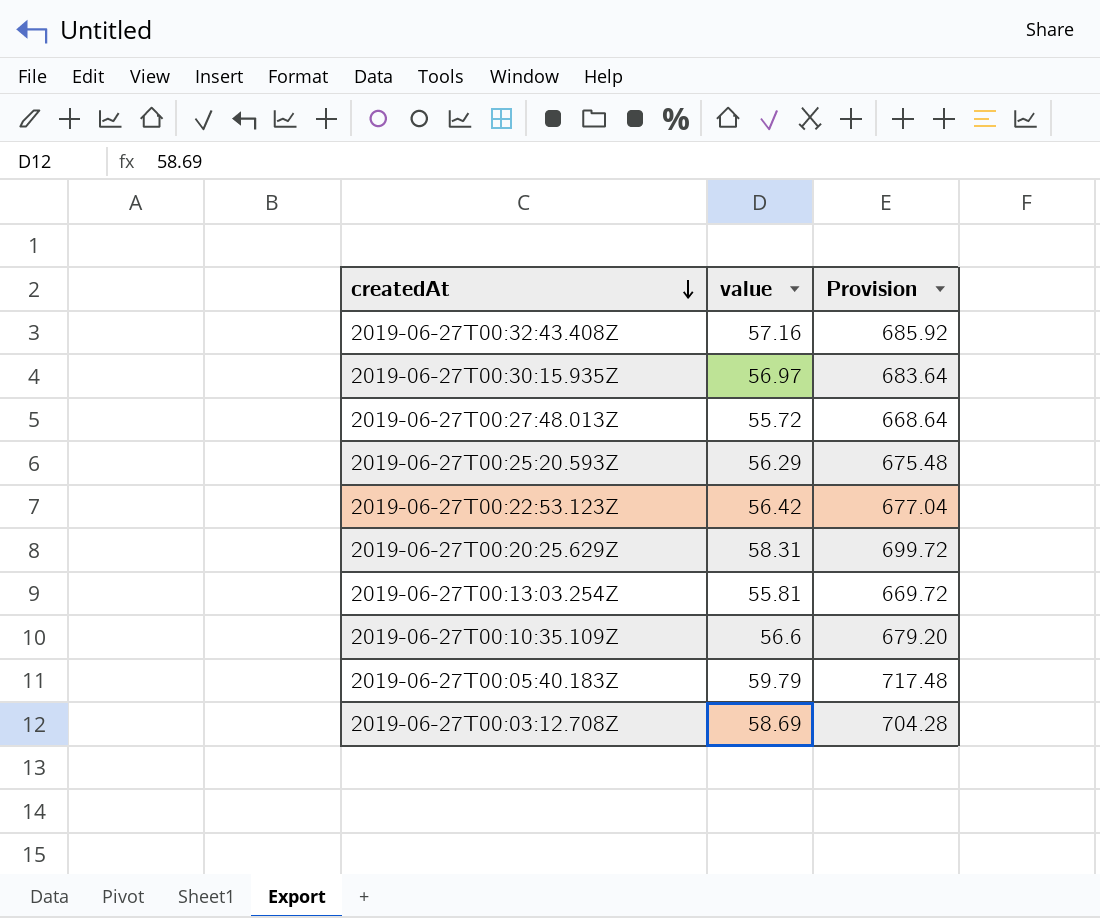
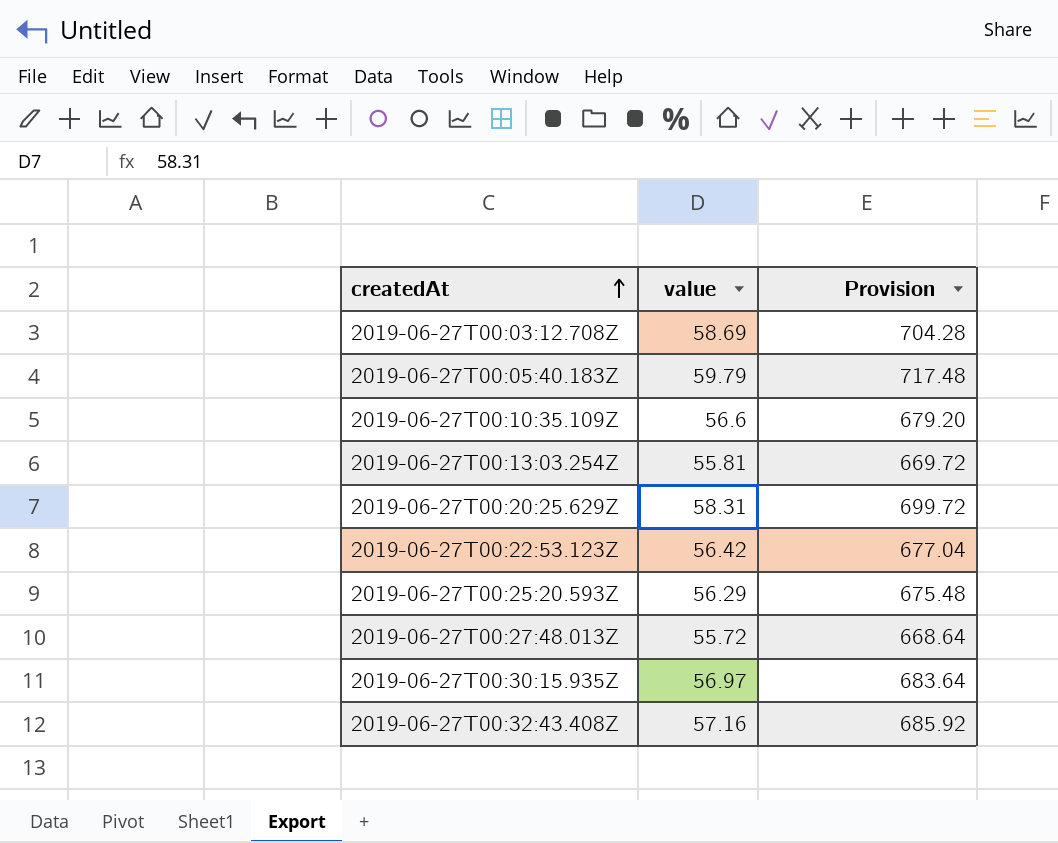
row order: createdAt descending -> createdAt ascending

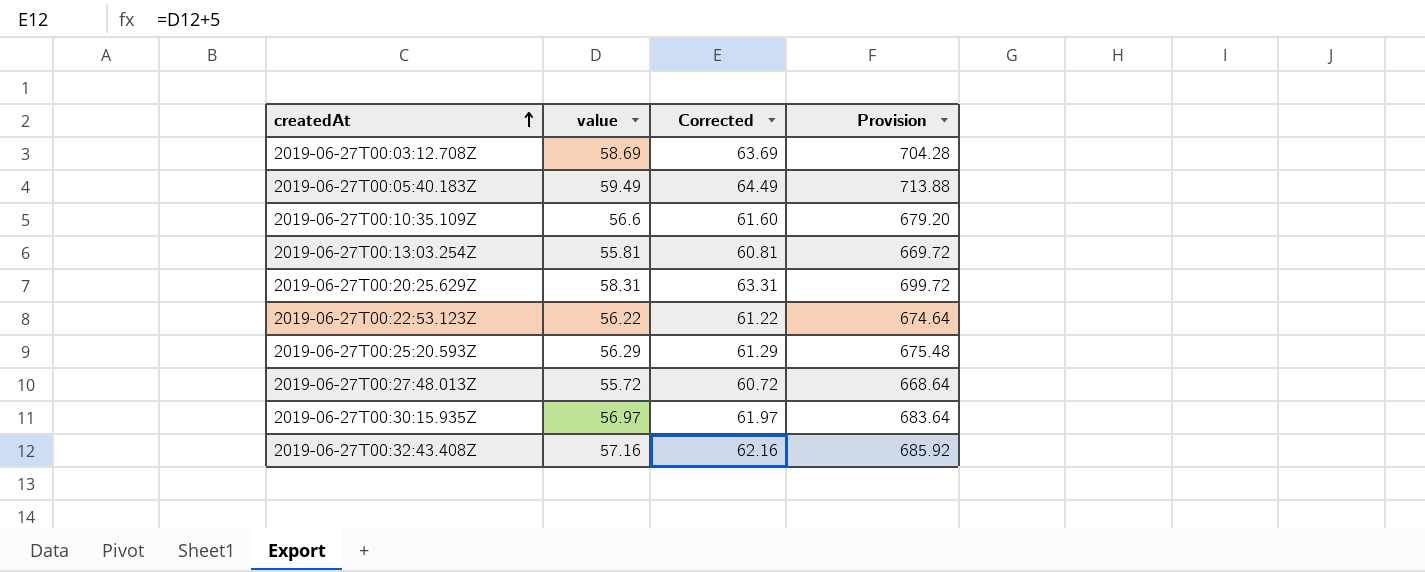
column Corrected | formula: none -> [value] + 5
2019-06-27T00:05:40.183Z | value: 59.79 -> 59.49
2019-06-27T00:05:40.183Z | Provision: 717.48 -> 713.88
2019-06-27T00:22:53.123Z | value: 56.42 -> 56.22
2019-06-27T00:22:53.123Z | Provision: 677.04 -> 674.64

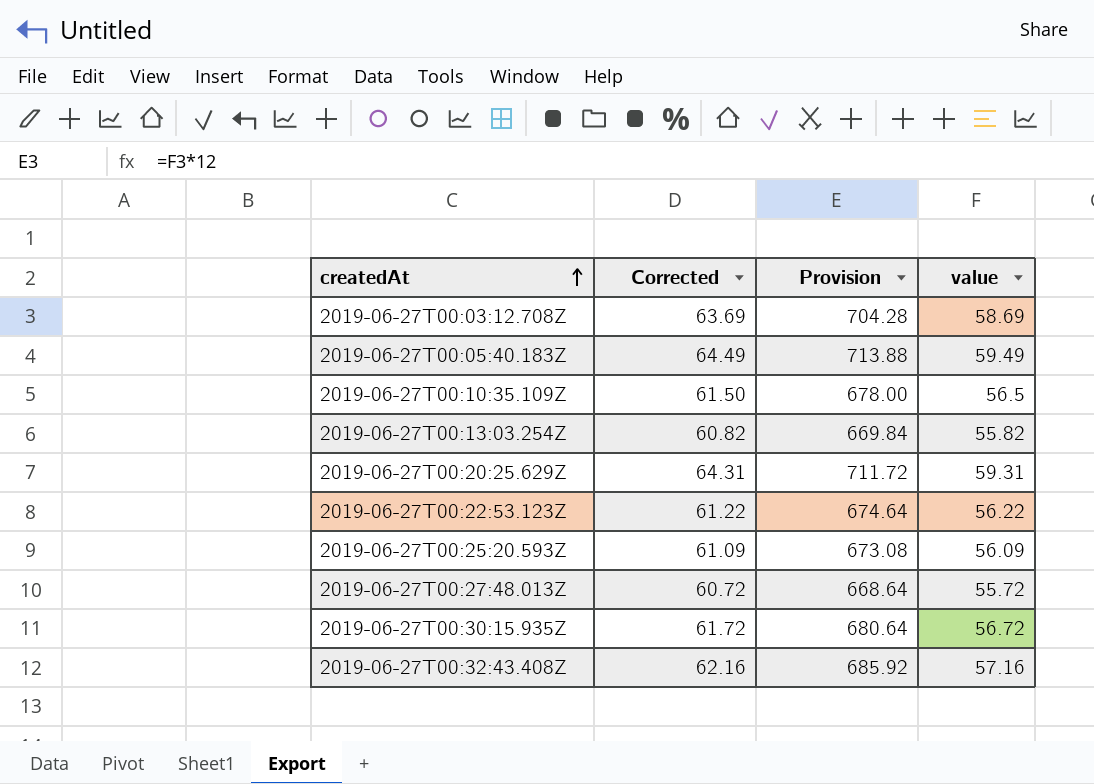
column value | position: 2 -> 4
2019-06-27T00:10:35.109Z | Corrected: 61.60 -> 61.50
2019-06-27T00:10:35.109Z | Provision: 679.20 -> 678.00
2019-06-27T00:10:35.109Z | value: 56.6 -> 56.5
2019-06-27T00:13:03.254Z | Corrected: 60.81 -> 60.82
2019-06-27T00:13:03.254Z | Provision: 669.72 -> 669.84
2019-06-27T00:13:03.254Z | value: 55.81 -> 55.82
2019-06-27T00:20:25.629Z | Corrected: 63.31 -> 64.31
2019-06-27T00:20:25.629Z | Provision: 699.72 -> 711.72
2019-06-27T00:20:25.629Z | value: 58.31 -> 59.31
2019-06-27T00:25:20.593Z | Corrected: 61.29 -> 61.09
2019-06-27T00:25:20.593Z | Provision: 675.48 -> 673.08
2019-06-27T00:25:20.593Z | value: 56.29 -> 56.09
2019-06-27T00:30:15.935Z | Corrected: 61.97 -> 61.72
2019-06-27T00:30:15.935Z | Provision: 683.64 -> 680.64
2019-06-27T00:30:15.935Z | value: 56.97 -> 56.72

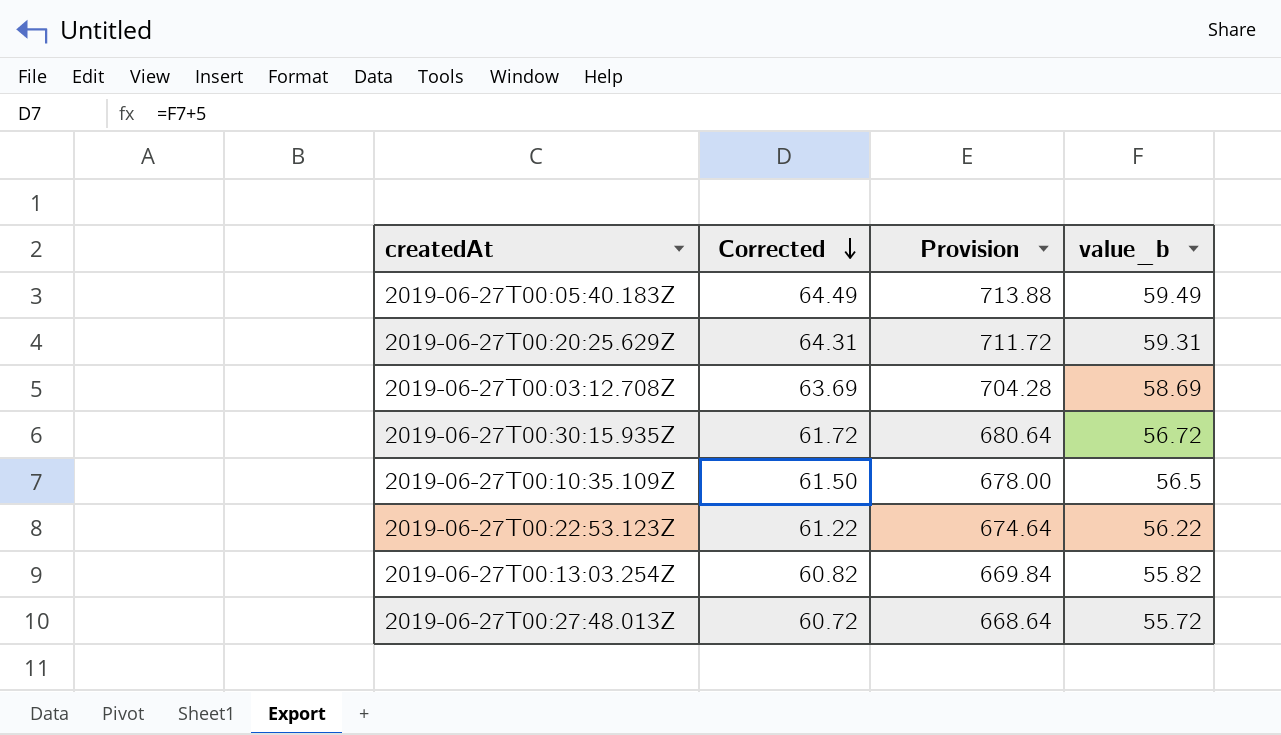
row order: createdAt ascending -> Corrected descending
column name: value -> value_b
row 2019-06-27T00:25:20.593Z: 61.09 | 673.08 | 56.09 -> none
row 2019-06-27T00:32:43.408Z: 62.16 | 685.92 | 57.16 -> none

